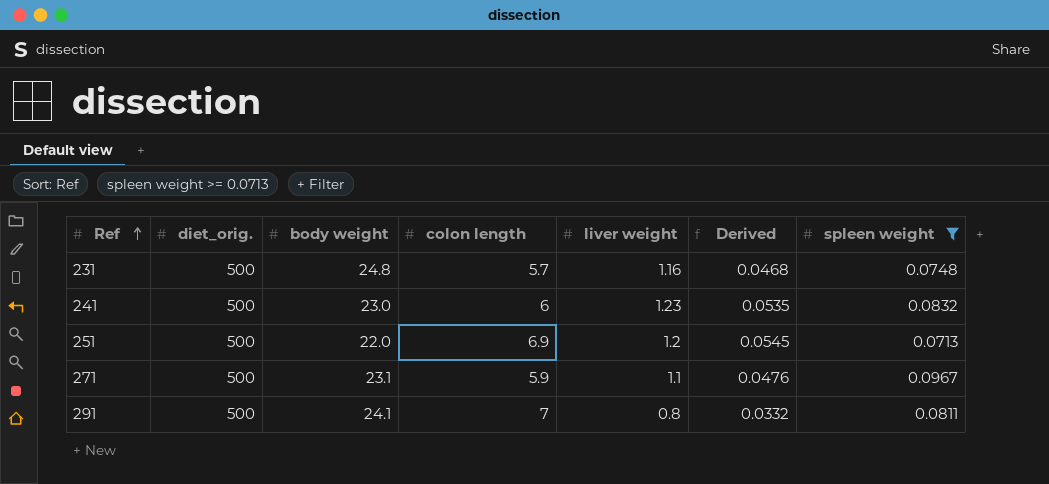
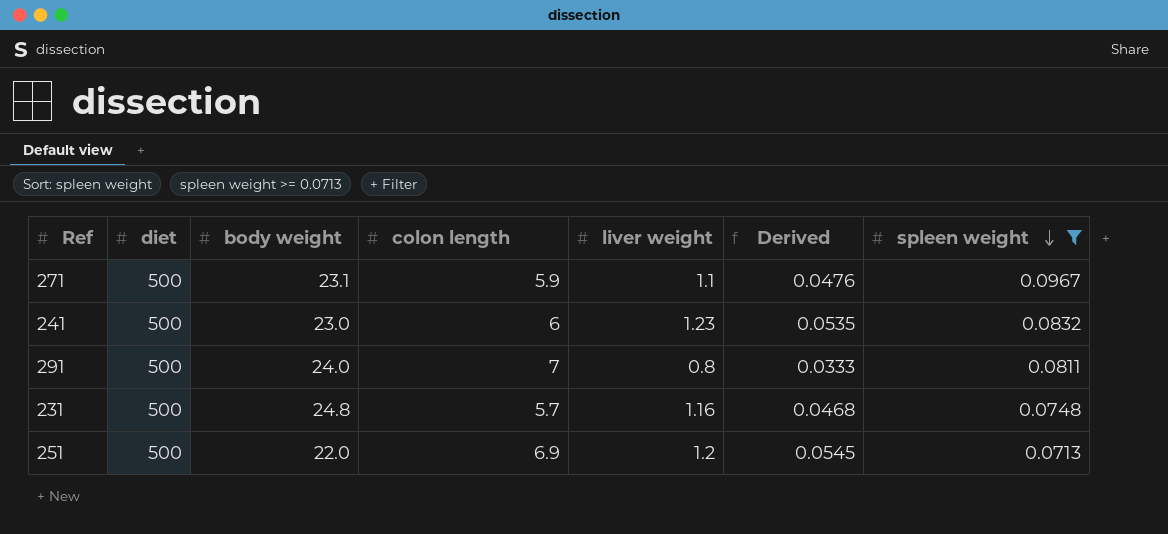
row order: Ref ascending -> spleen weight descending
column name: diet_orig. -> diet
291 | body weight: 24.1 -> 24.0
291 | Derived: 0.0332 -> 0.0333

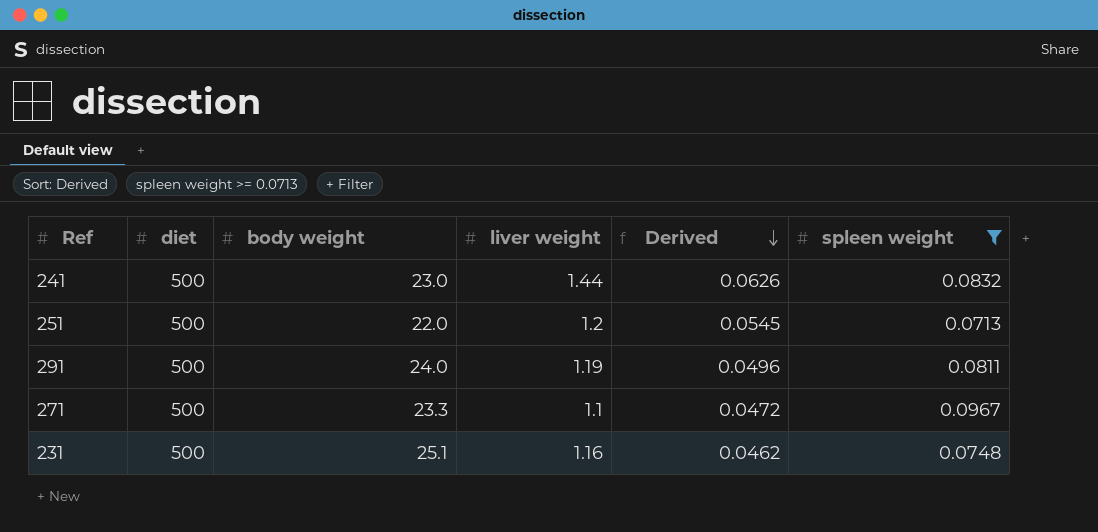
row order: spleen weight descending -> Derived descending
column colon length | position: 4 -> none
241 | liver weight: 1.23 -> 1.44
241 | Derived: 0.0535 -> 0.0626
291 | liver weight: 0.8 -> 1.19
291 | Derived: 0.0333 -> 0.0496
271 | body weight: 23.1 -> 23.3
271 | Derived: 0.0476 -> 0.0472
231 | body weight: 24.8 -> 25.1
231 | Derived: 0.0468 -> 0.0462

